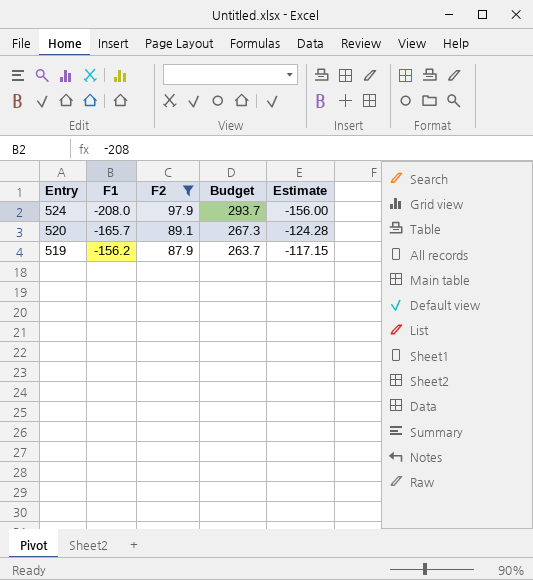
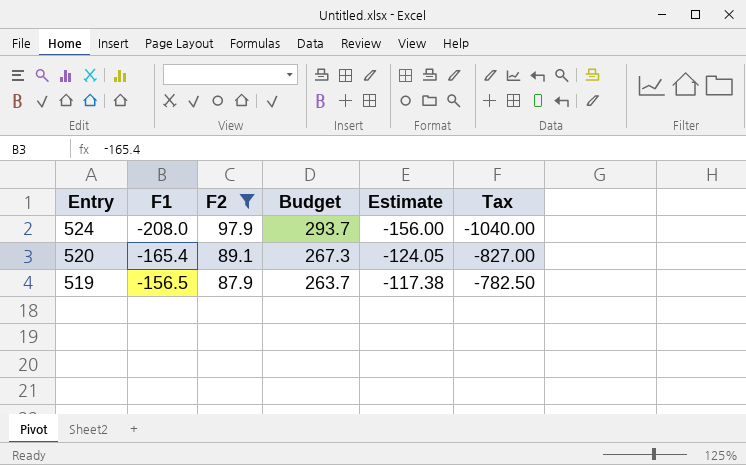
column Tax | formula: none -> [F1] * 5
520 | F1: -165.7 -> -165.4
520 | Estimate: -124.28 -> -124.05
519 | F1: -156.2 -> -156.5
519 | Estimate: -117.15 -> -117.38

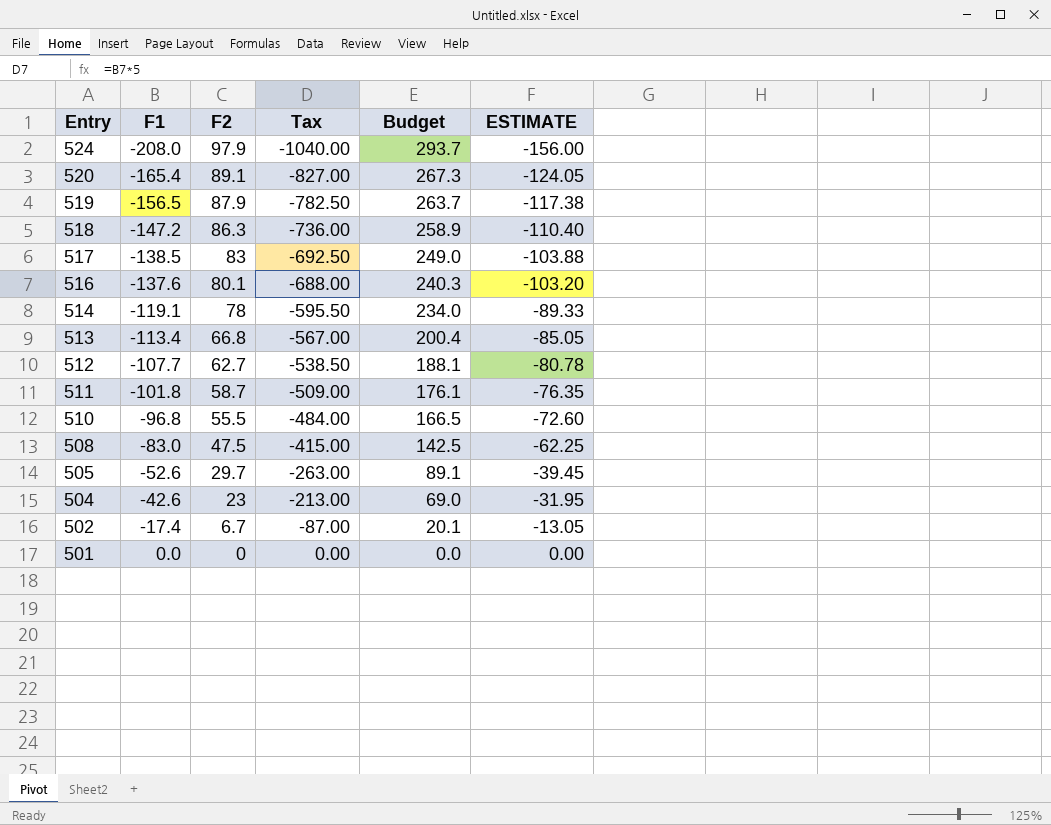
filter: F2 >= 87.9 -> none
column Tax | position: 6 -> 4
column name: Estimate -> ESTIMATE

